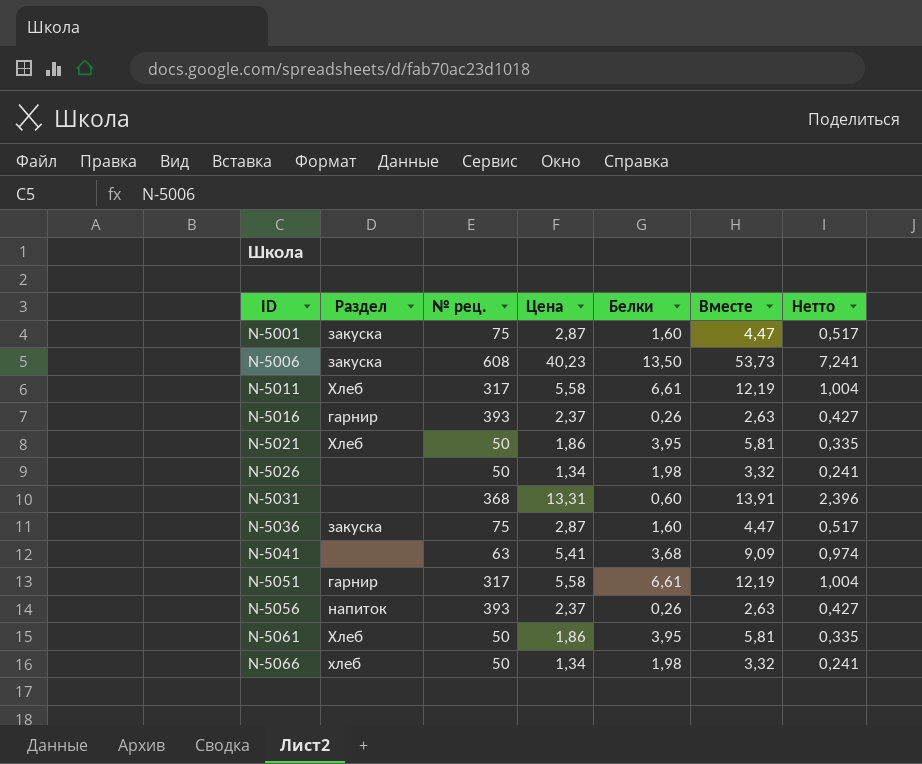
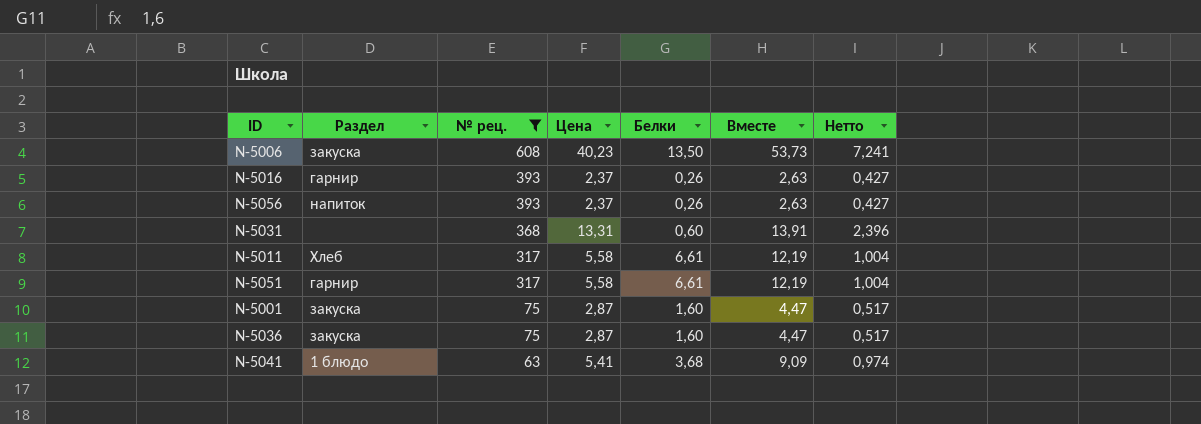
filter: none -> № рец. != 50
row order: ID ascending -> № рец. descending
N-5041 | Раздел: none -> 1 блюдо

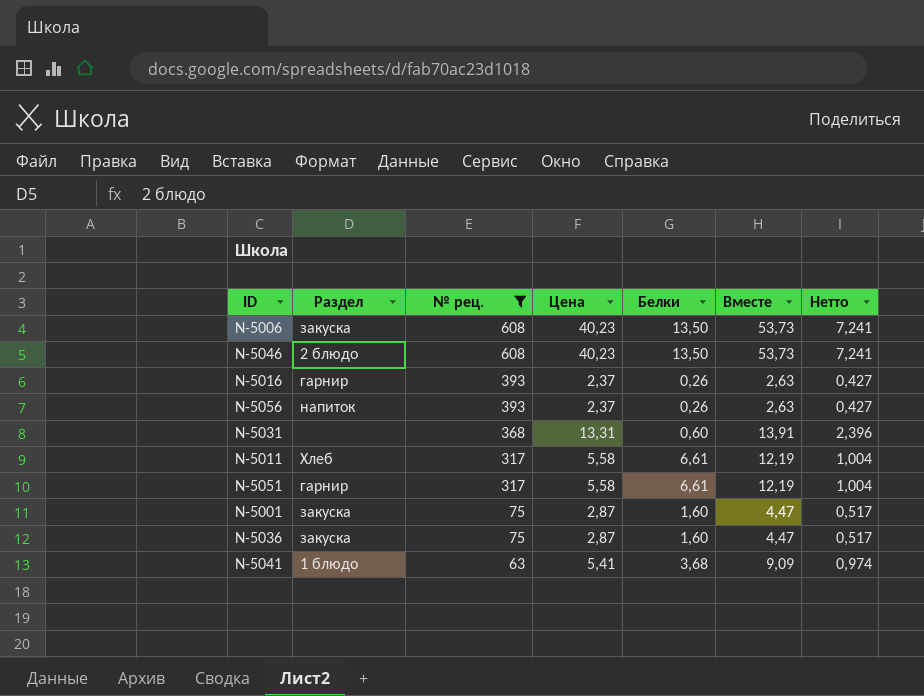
row N-5046: none -> 2 блюдо | 608 | 40,23 | 13,50 | 53,73 | 7,241

